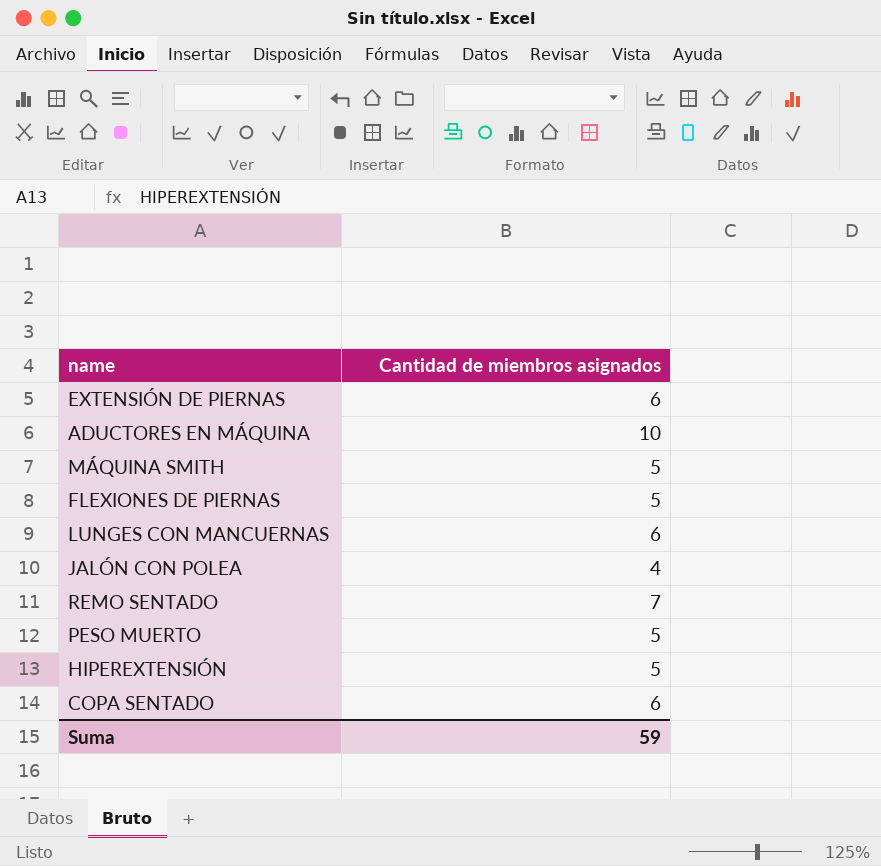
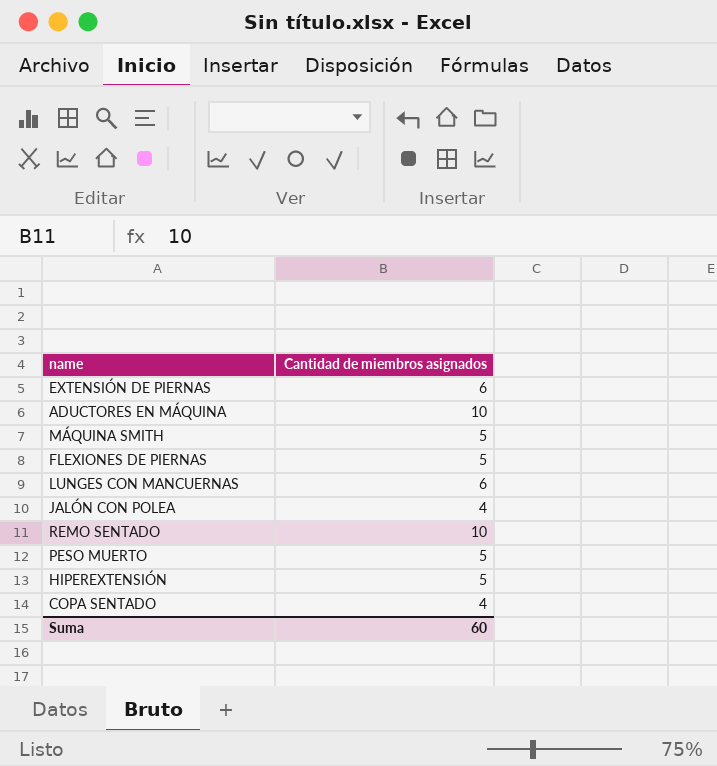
REMO SENTADO | Cantidad de miembros asignados: 7 -> 10
COPA SENTADO | Cantidad de miembros asignados: 6 -> 4
Suma | Cantidad de miembros asignados: 59 -> 60

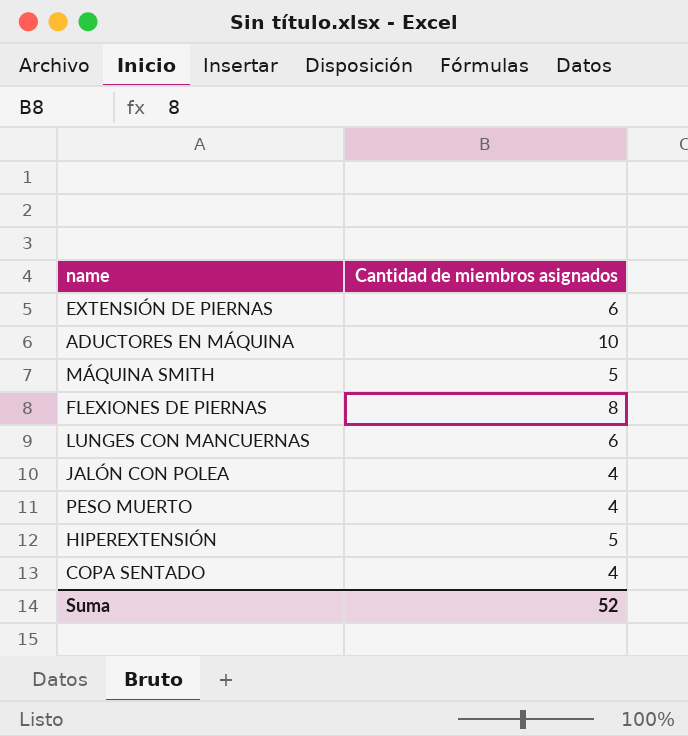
row REMO SENTADO: 10 -> none
FLEXIONES DE PIERNAS | Cantidad de miembros asignados: 5 -> 8
PESO MUERTO | Cantidad de miembros asignados: 5 -> 4
Suma | Cantidad de miembros asignados: 60 -> 52

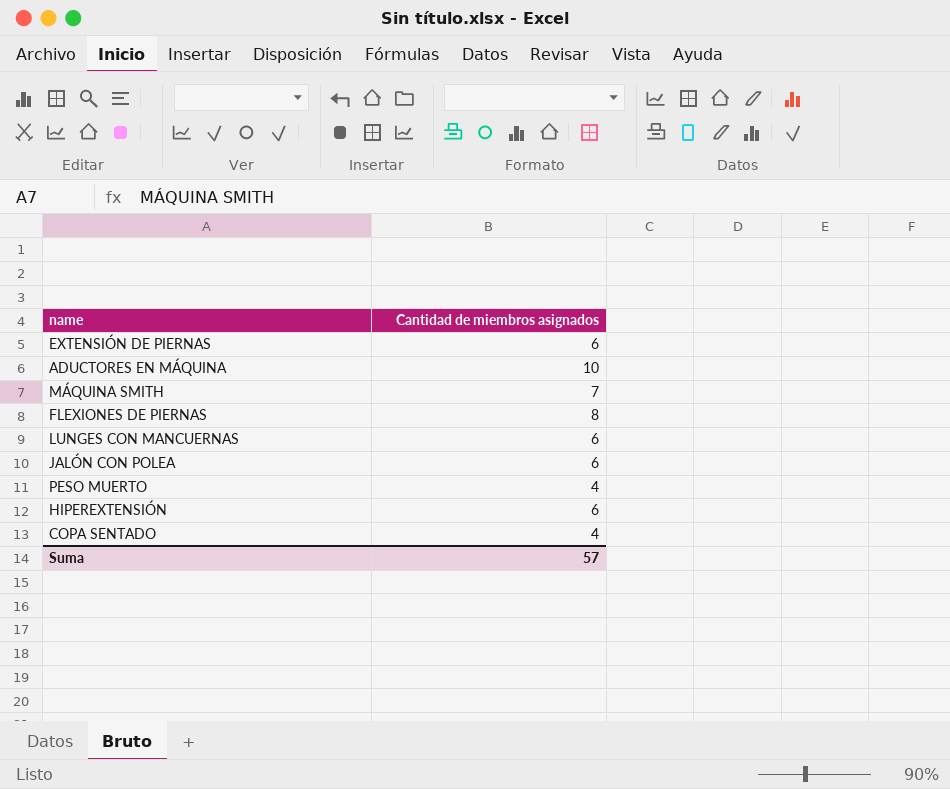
MÁQUINA SMITH | Cantidad de miembros asignados: 5 -> 7
JALÓN CON POLEA | Cantidad de miembros asignados: 4 -> 6
HIPEREXTENSIÓN | Cantidad de miembros asignados: 5 -> 6
Suma | Cantidad de miembros asignados: 52 -> 57

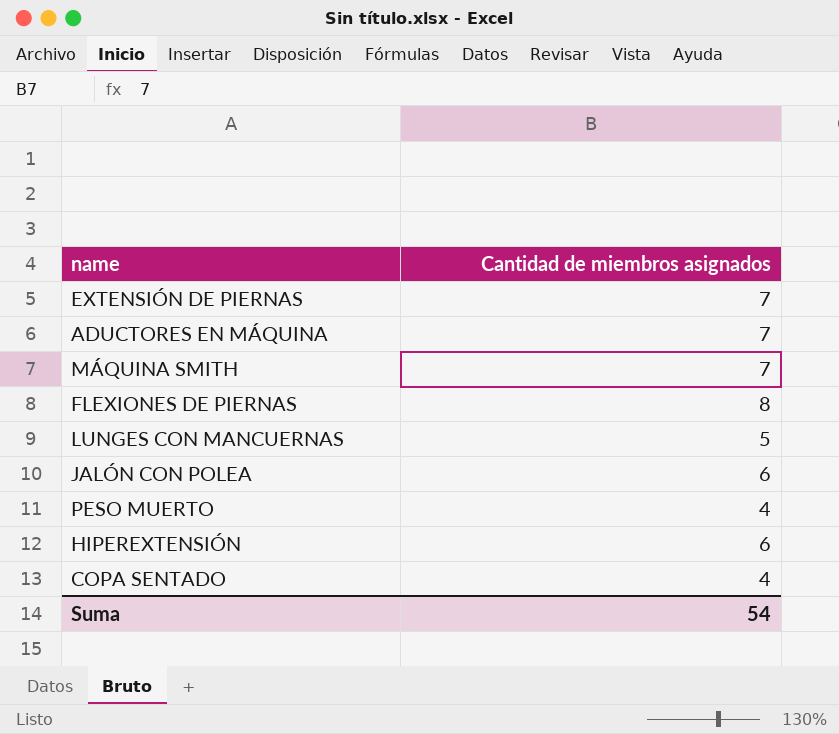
EXTENSIÓN DE PIERNAS | Cantidad de miembros asignados: 6 -> 7
ADUCTORES EN MÁQUINA | Cantidad de miembros asignados: 10 -> 7
LUNGES CON MANCUERNAS | Cantidad de miembros asignados: 6 -> 5
Suma | Cantidad de miembros asignados: 57 -> 54

